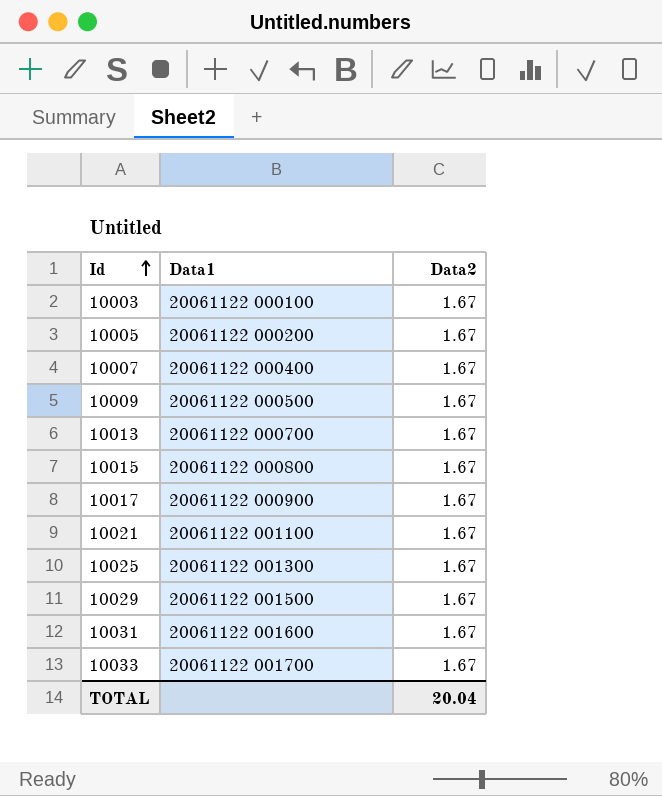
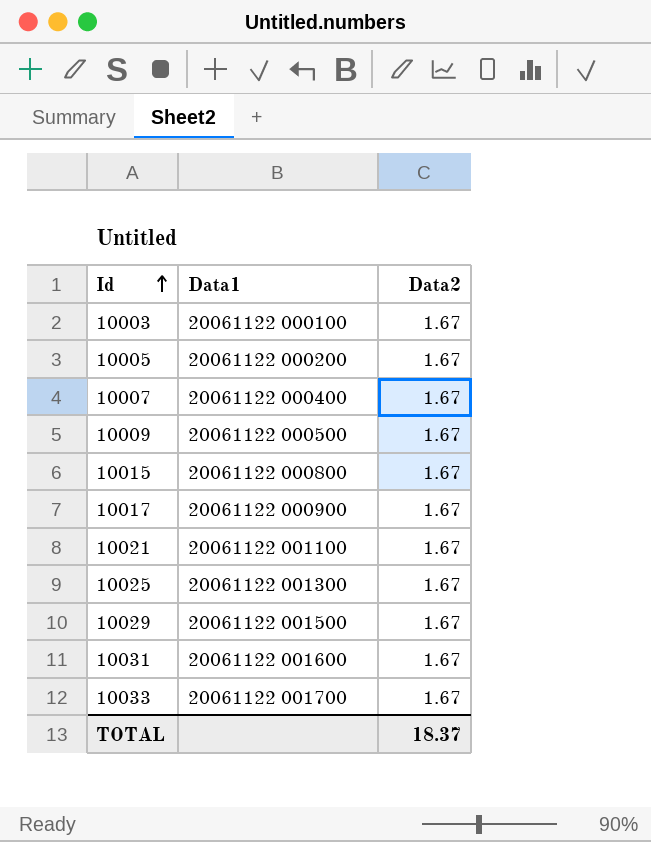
row 10013: 20061122 000700 | 1.67 -> none
TOTAL | Data2: 20.04 -> 18.37

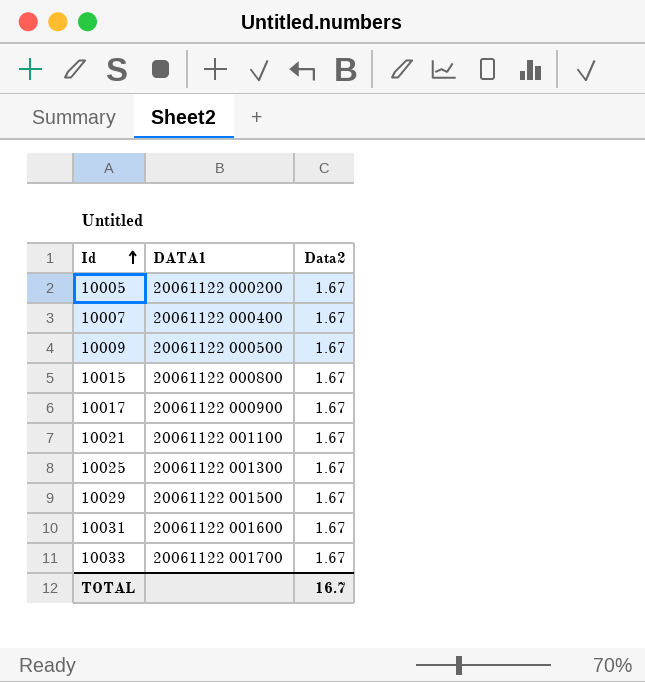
column name: Data1 -> DATA1
row 10003: 20061122 000100 | 1.67 -> none
TOTAL | Data2: 18.37 -> 16.7

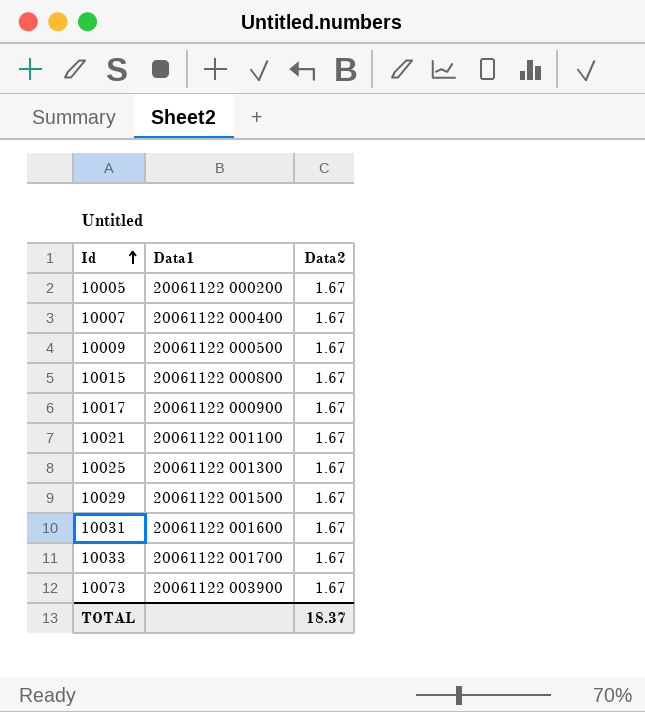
column name: DATA1 -> Data1
row 10073: none -> 20061122 003900 | 1.67
TOTAL | Data2: 16.7 -> 18.37

